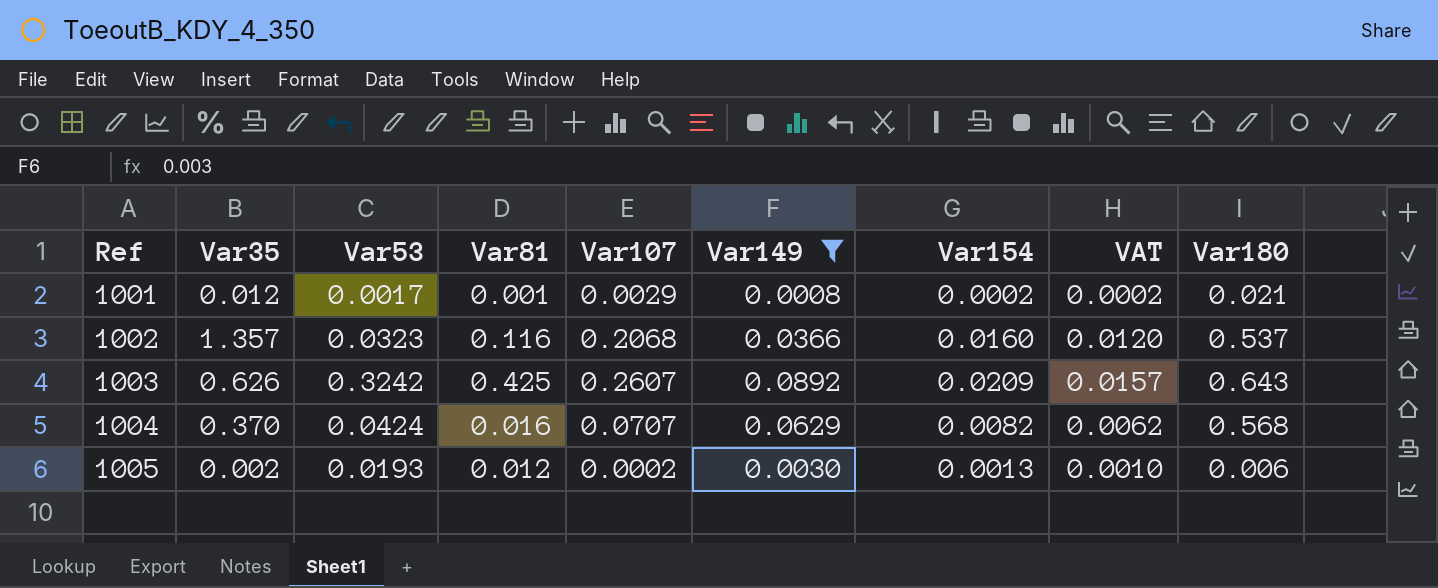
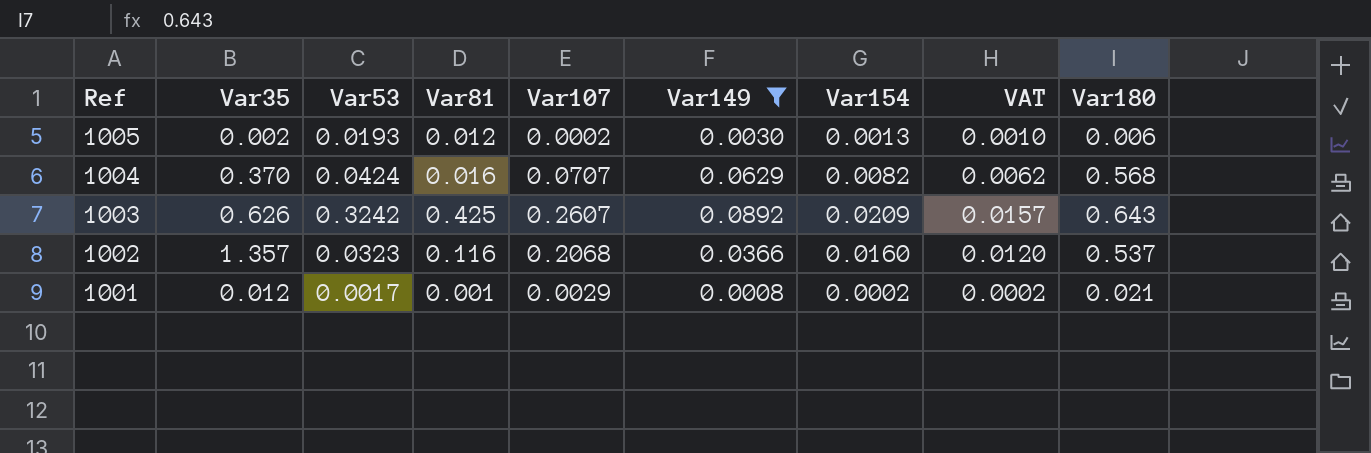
row order: Ref ascending -> Ref descending

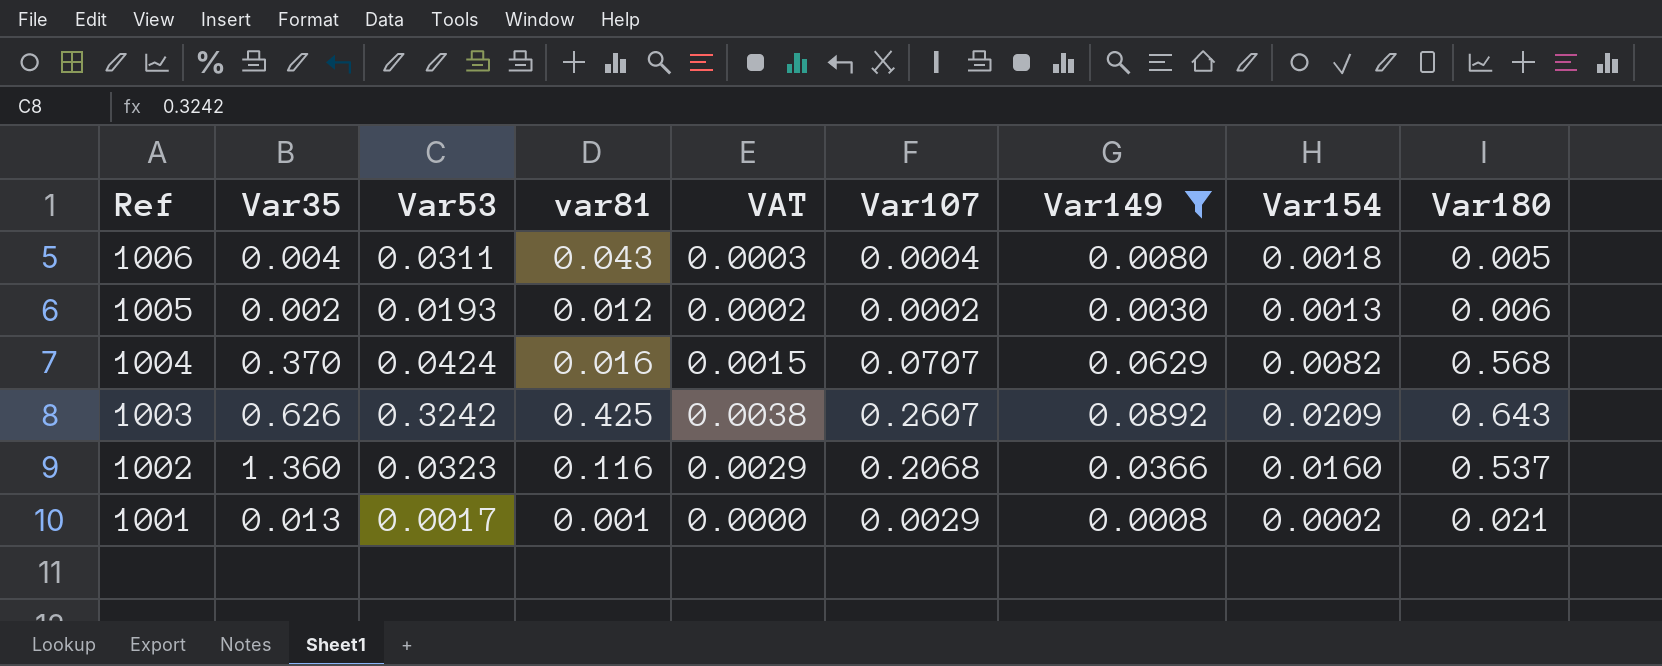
column name: Var81 -> var81
column VAT | formula: [Var154] * 0.75 -> [Var154] * 0.18
column VAT | position: 8 -> 5
row 1006: none -> 0.004 | 0.0311 | 0.043 | 0.0003 | 0.0004 | 0.0080 | 0.0018 | 0.005
1002 | Var35: 1.357 -> 1.360
1001 | Var35: 0.012 -> 0.013

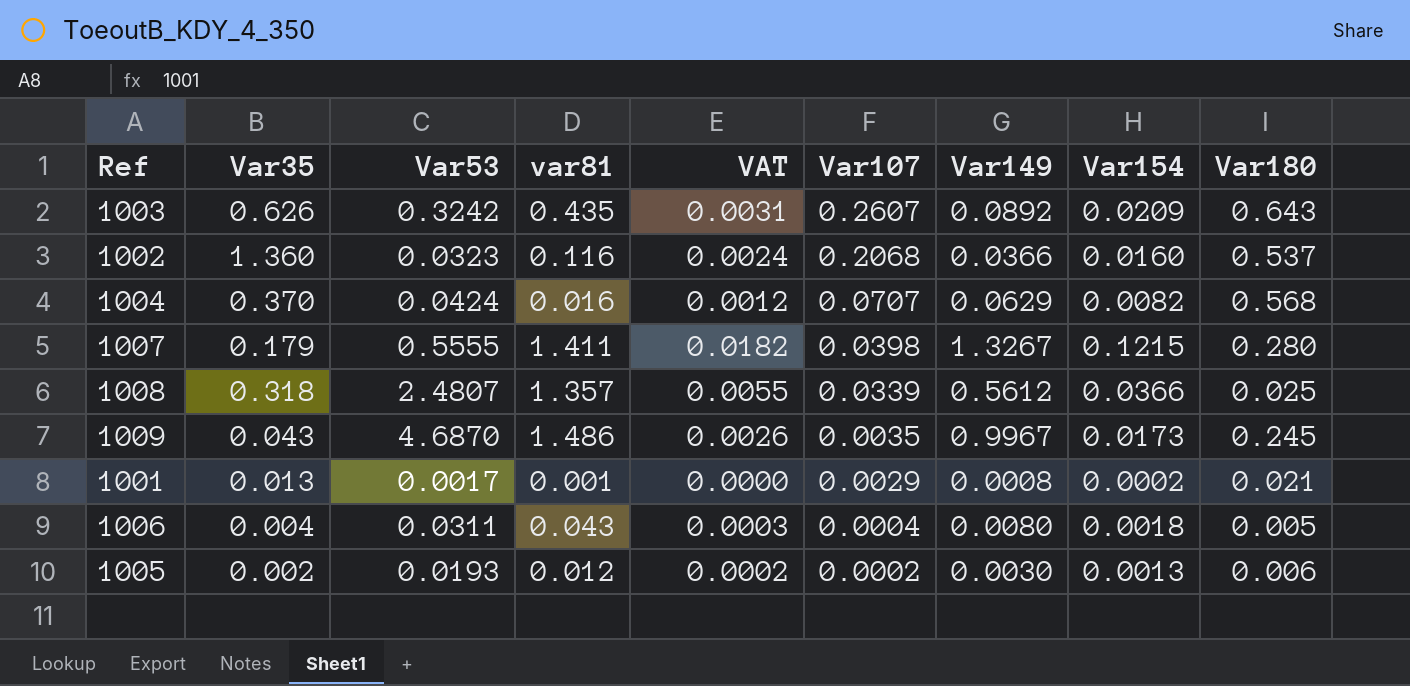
filter: Var149 <= 0.0892 -> none
row order: Ref descending -> Var107 descending
column VAT | formula: [Var154] * 0.18 -> [Var154] * 0.15
1003 | var81: 0.425 -> 0.435

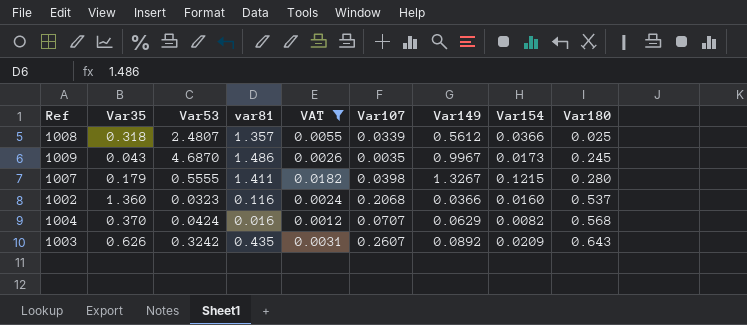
filter: none -> VAT >= 0.0012
row order: Var107 descending -> Var180 ascending

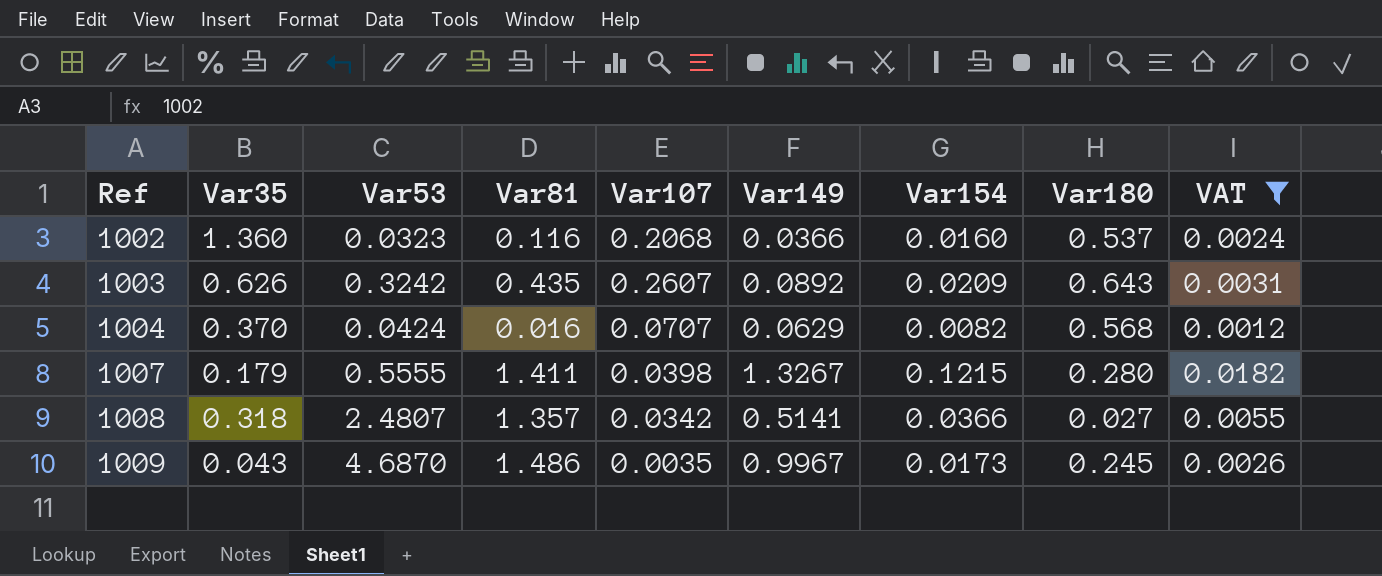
row order: Var180 ascending -> Ref ascending
column name: var81 -> Var81
column VAT | position: 5 -> 9
1008 | Var107: 0.0339 -> 0.0342
1008 | Var149: 0.5612 -> 0.5141
1008 | Var180: 0.025 -> 0.027

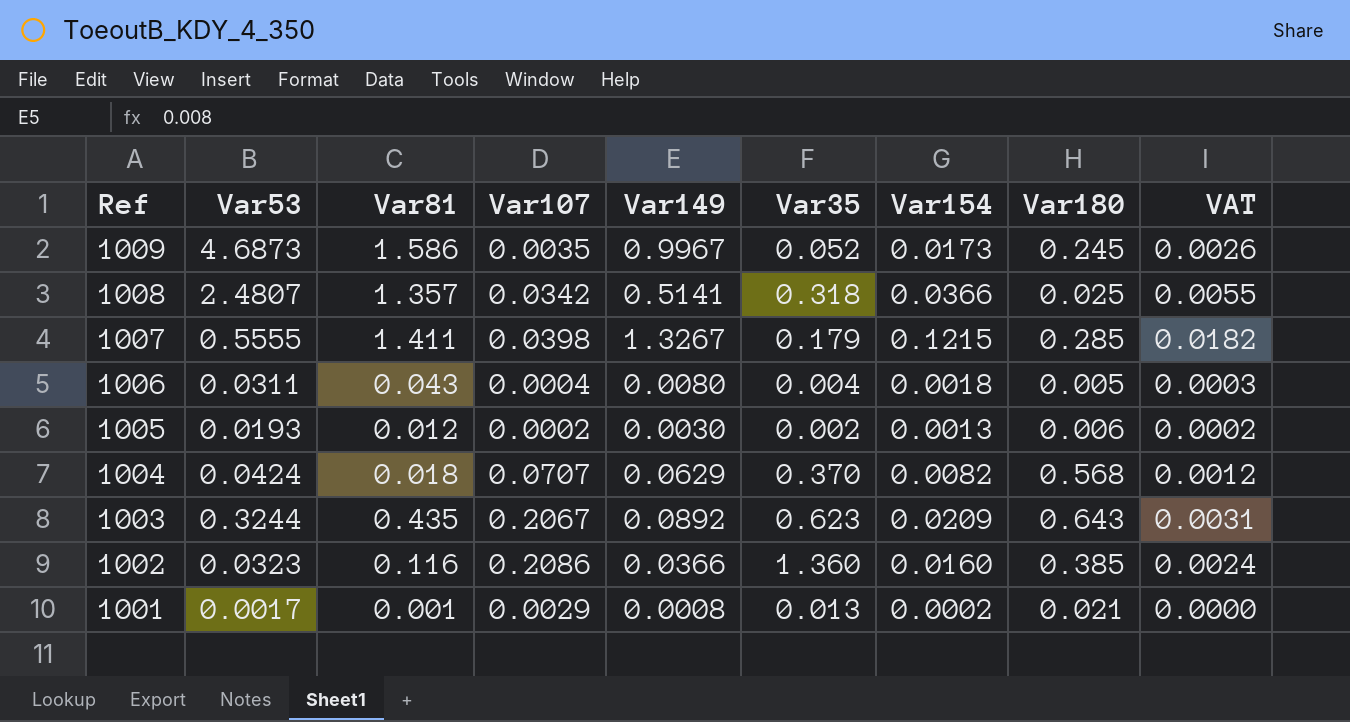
filter: VAT >= 0.0012 -> none
row order: Ref ascending -> Ref descending
column Var35 | position: 2 -> 6
1009 | Var53: 4.6870 -> 4.6873
1009 | Var81: 1.486 -> 1.586
1009 | Var35: 0.043 -> 0.052
1008 | Var180: 0.027 -> 0.025
1007 | Var180: 0.280 -> 0.285
1004 | Var81: 0.016 -> 0.018
1003 | Var53: 0.3242 -> 0.3244
1003 | Var107: 0.2607 -> 0.2067
1003 | Var35: 0.626 -> 0.623
1002 | Var107: 0.2068 -> 0.2086
1002 | Var180: 0.537 -> 0.385

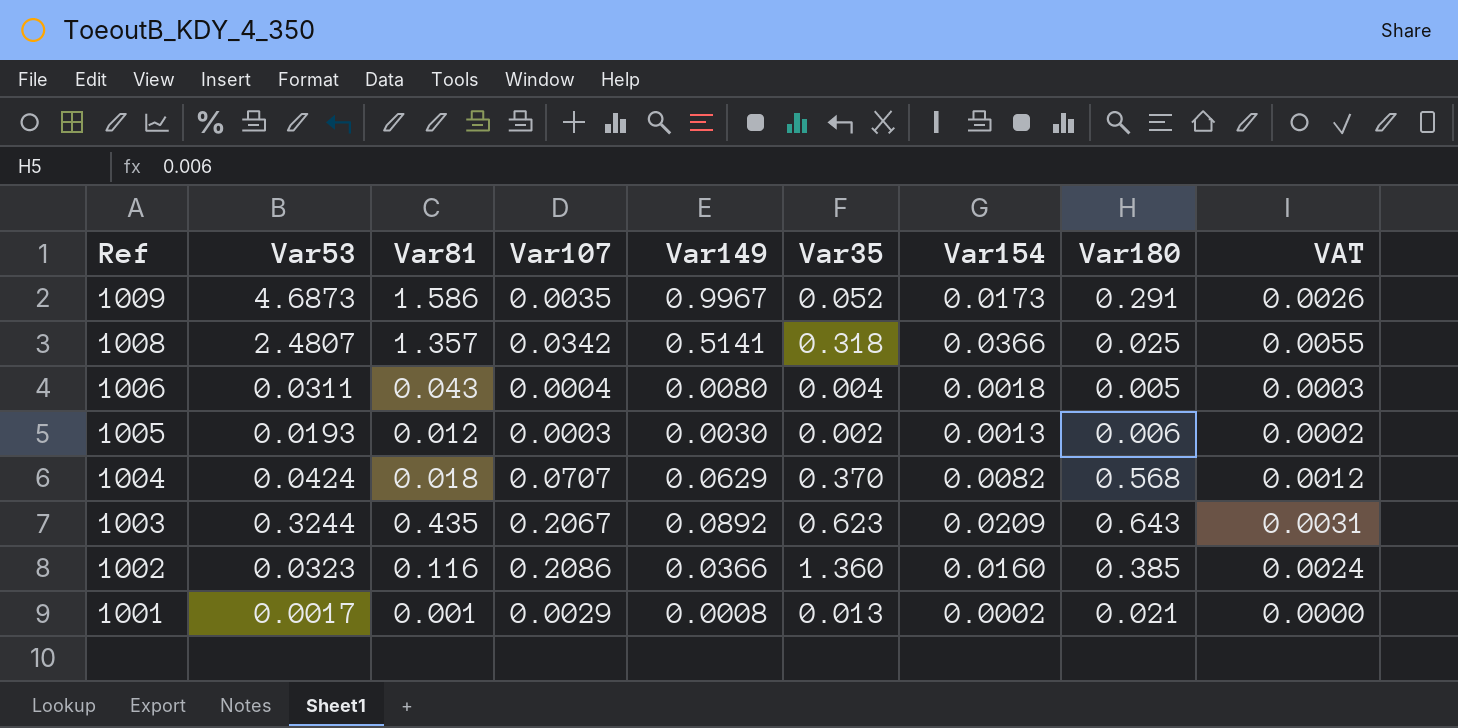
row 1007: 0.5555 | 1.411 | 0.0398 | 1.3267 | 0.179 | 0.1215 | 0.285 | 0.0182 -> none
1009 | Var180: 0.245 -> 0.291
1005 | Var107: 0.0002 -> 0.0003

